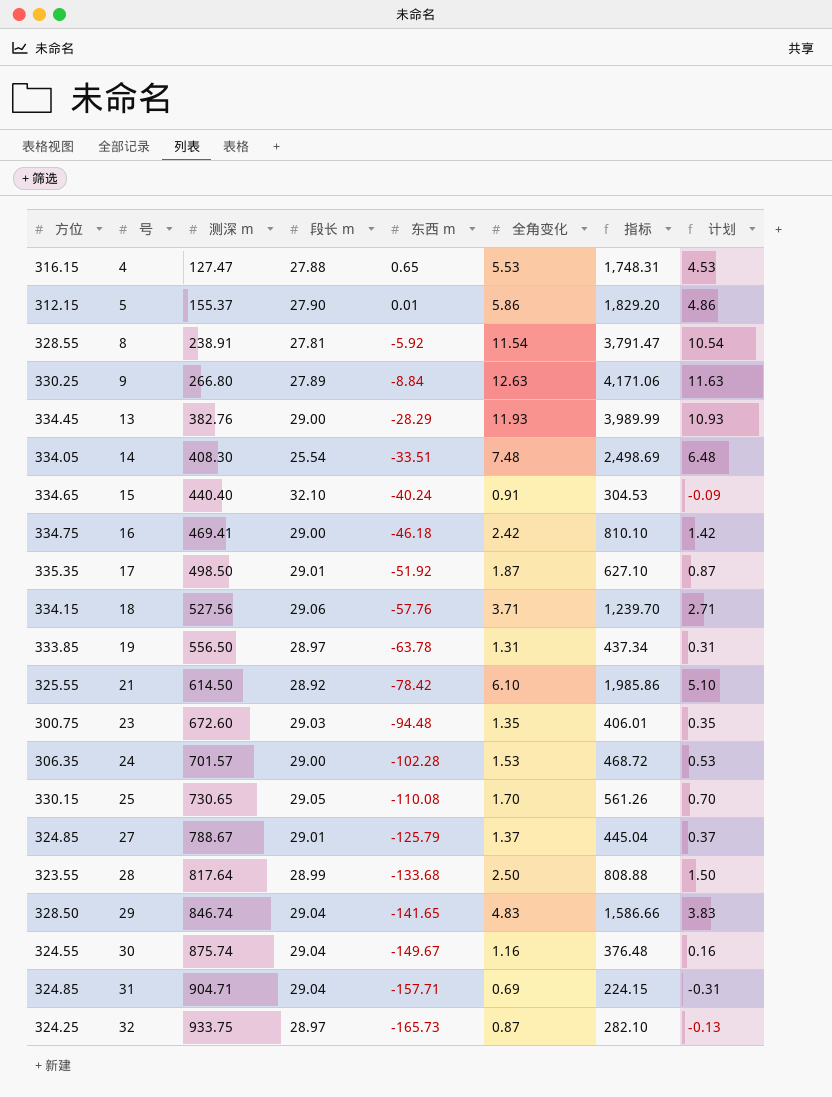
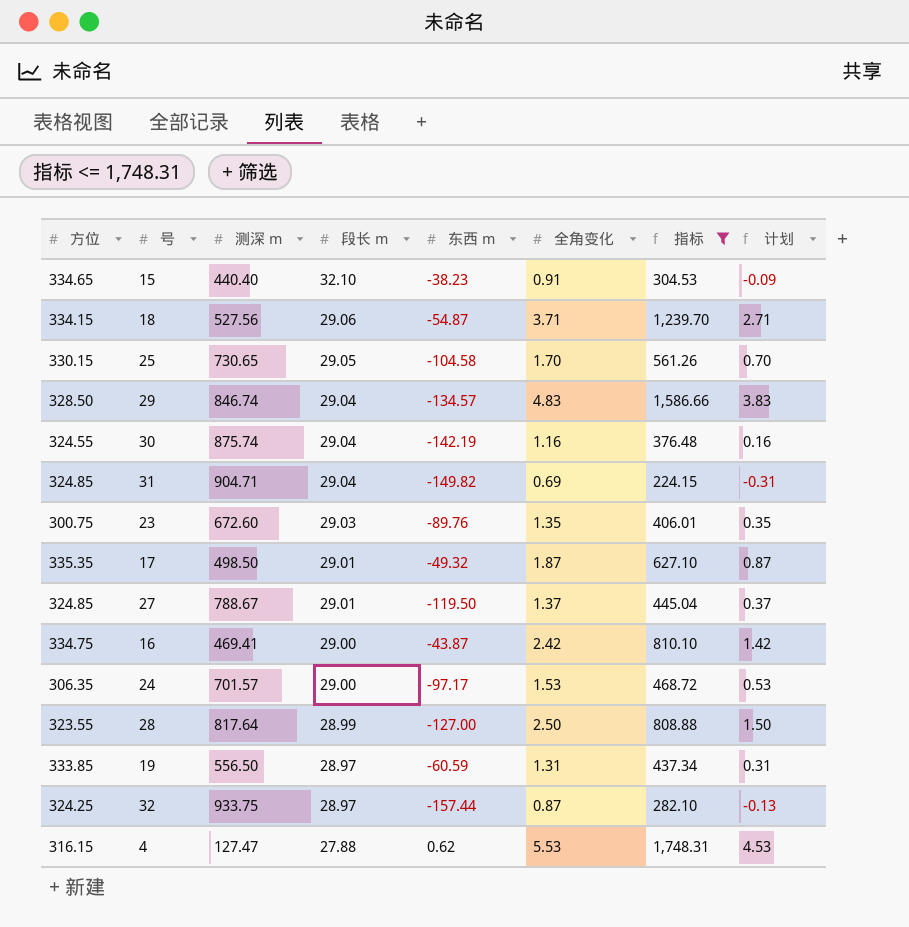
filter: none -> 指标 <= 1,748.31
row order: 号 ascending -> 段长 m descending
15 | 东西 m: -40.24 -> -38.23
18 | 东西 m: -57.76 -> -54.87
25 | 东西 m: -110.08 -> -104.58
29 | 东西 m: -141.65 -> -134.57
30 | 东西 m: -149.67 -> -142.19
31 | 东西 m: -157.71 -> -149.82
23 | 东西 m: -94.48 -> -89.76
17 | 东西 m: -51.92 -> -49.32
27 | 东西 m: -125.79 -> -119.50
16 | 东西 m: -46.18 -> -43.87
24 | 东西 m: -102.28 -> -97.17
28 | 东西 m: -133.68 -> -127.00
19 | 东西 m: -63.78 -> -60.59
32 | 东西 m: -165.73 -> -157.44
4 | 东西 m: 0.65 -> 0.62

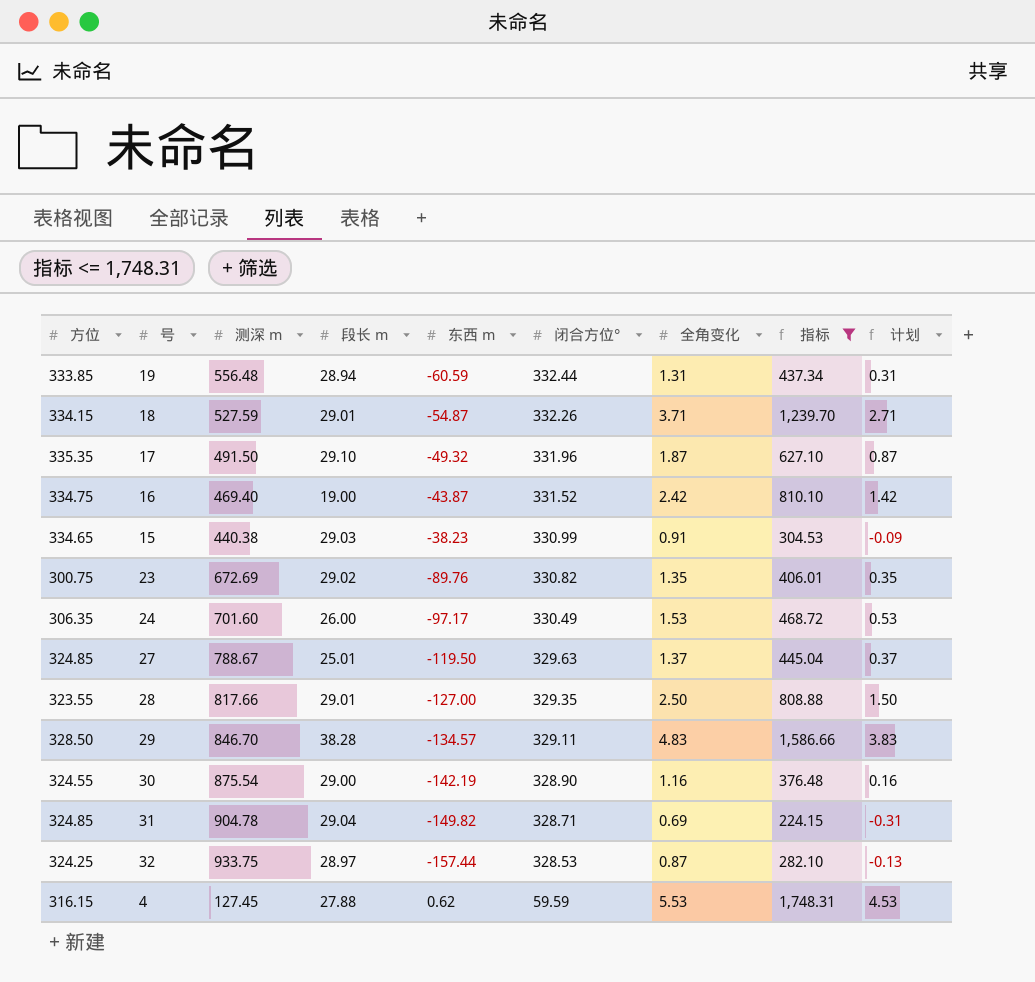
row order: 段长 m descending -> 闭合方位° descending
column 闭合方位° | position: none -> 6
row 25: 330.15 | 730.65 | 29.05 | -104.58 | 1.70 | 561.26 | 0.70 -> none
19 | 测深 m: 556.50 -> 556.48
19 | 段长 m: 28.97 -> 28.94
18 | 测深 m: 527.56 -> 527.59
18 | 段长 m: 29.06 -> 29.01
17 | 测深 m: 498.50 -> 491.50
17 | 段长 m: 29.01 -> 29.10
16 | 测深 m: 469.41 -> 469.40
16 | 段长 m: 29.00 -> 19.00
15 | 测深 m: 440.40 -> 440.38
15 | 段长 m: 32.10 -> 29.03
23 | 测深 m: 672.60 -> 672.69
23 | 段长 m: 29.03 -> 29.02
24 | 测深 m: 701.57 -> 701.60
24 | 段长 m: 29.00 -> 26.00
27 | 段长 m: 29.01 -> 25.01
28 | 测深 m: 817.64 -> 817.66
28 | 段长 m: 28.99 -> 29.01
29 | 测深 m: 846.74 -> 846.70
29 | 段长 m: 29.04 -> 38.28
30 | 测深 m: 875.74 -> 875.54
30 | 段长 m: 29.04 -> 29.00
31 | 测深 m: 904.71 -> 904.78
4 | 测深 m: 127.47 -> 127.45

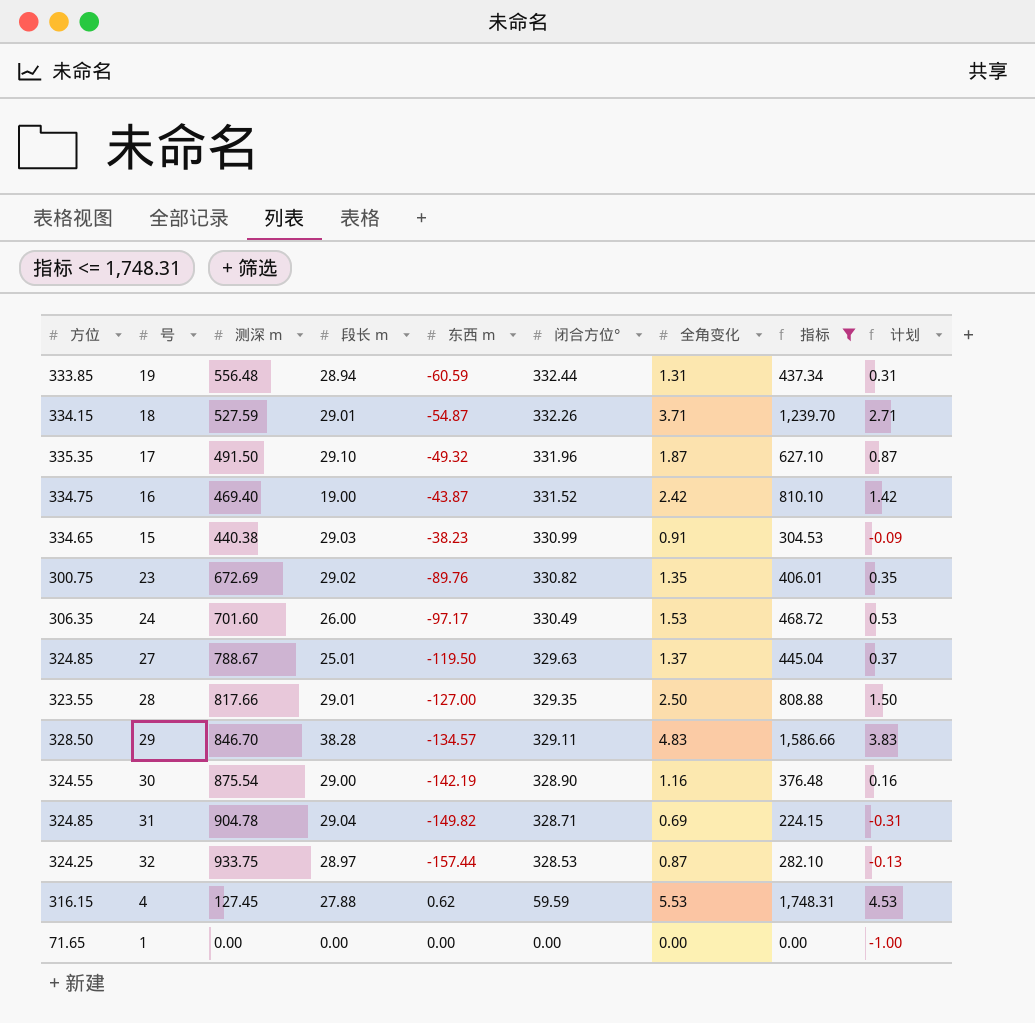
row 1: none -> 71.65 | 0.00 | 0.00 | 0.00 | 0.00 | 0.00 | 0.00 | -1.00

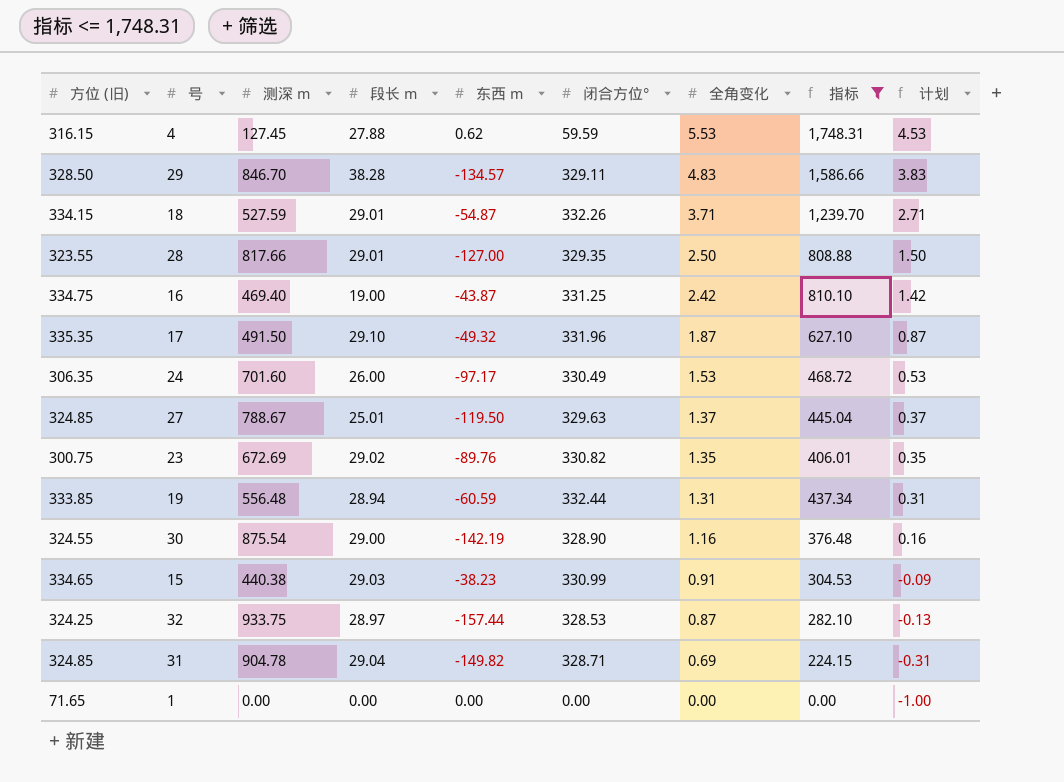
row order: 闭合方位° descending -> 全角变化 descending
column name: 方位 -> 方位 (旧)
16 | 闭合方位°: 331.52 -> 331.25

